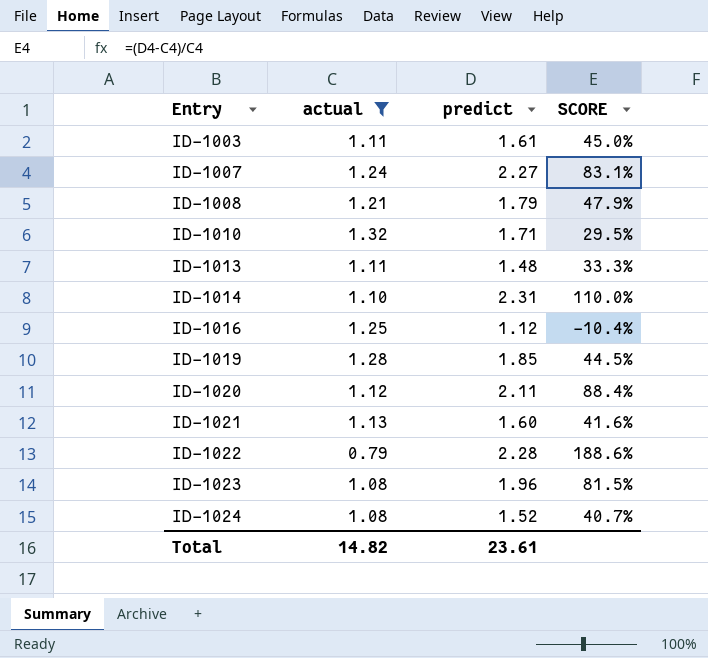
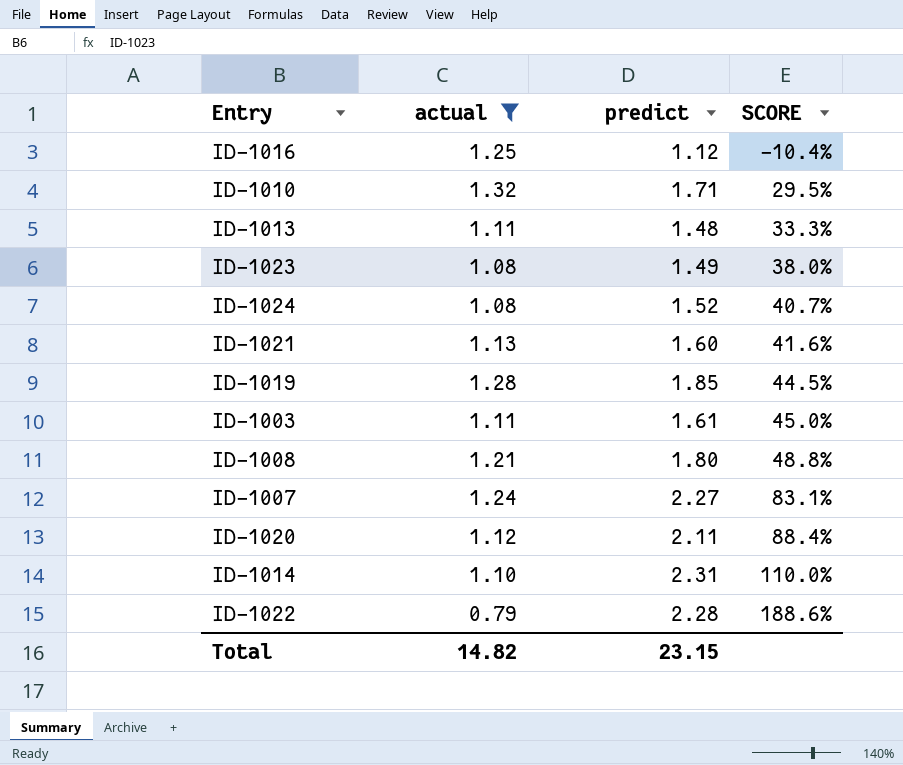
row order: Entry ascending -> SCORE ascending
ID-1023 | predict: 1.96 -> 1.49
ID-1023 | SCORE: 81.5% -> 38.0%
ID-1008 | predict: 1.79 -> 1.80
ID-1008 | SCORE: 47.9% -> 48.8%
Total | predict: 23.61 -> 23.15

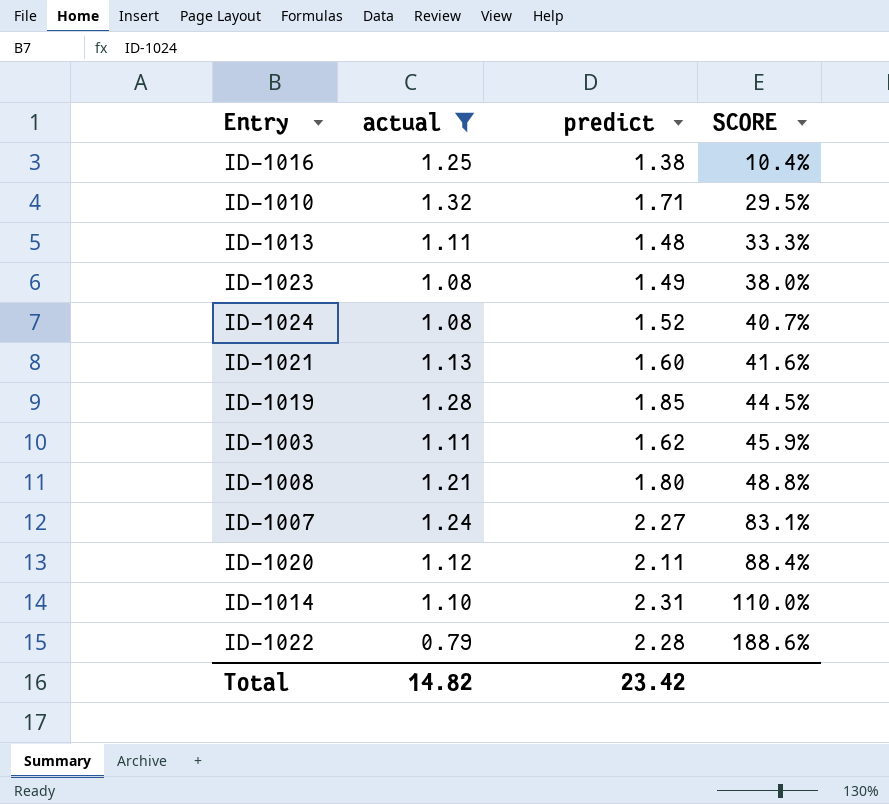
ID-1016 | predict: 1.12 -> 1.38
ID-1016 | SCORE: -10.4% -> 10.4%
ID-1003 | predict: 1.61 -> 1.62
ID-1003 | SCORE: 45.0% -> 45.9%
Total | predict: 23.15 -> 23.42

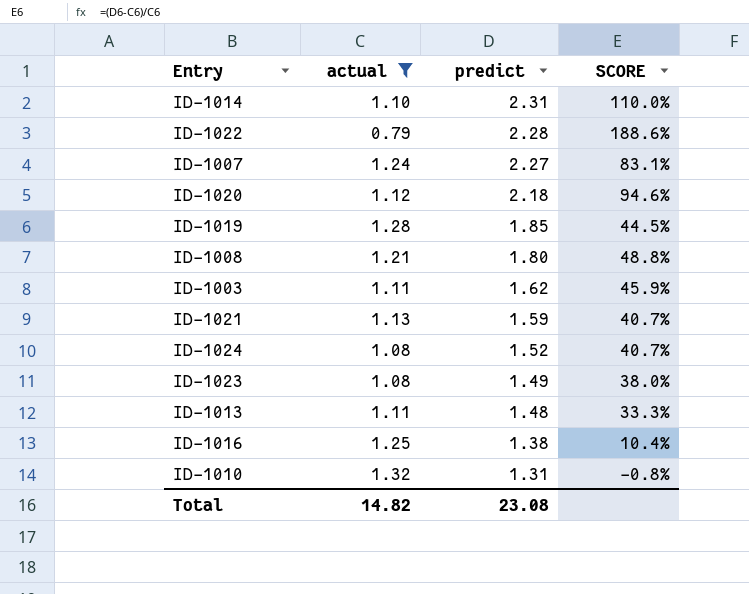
row order: SCORE ascending -> predict descending
ID-1020 | predict: 2.11 -> 2.18
ID-1020 | SCORE: 88.4% -> 94.6%
ID-1021 | predict: 1.60 -> 1.59
ID-1021 | SCORE: 41.6% -> 40.7%
ID-1010 | predict: 1.71 -> 1.31
ID-1010 | SCORE: 29.5% -> -0.8%
Total | predict: 23.42 -> 23.08

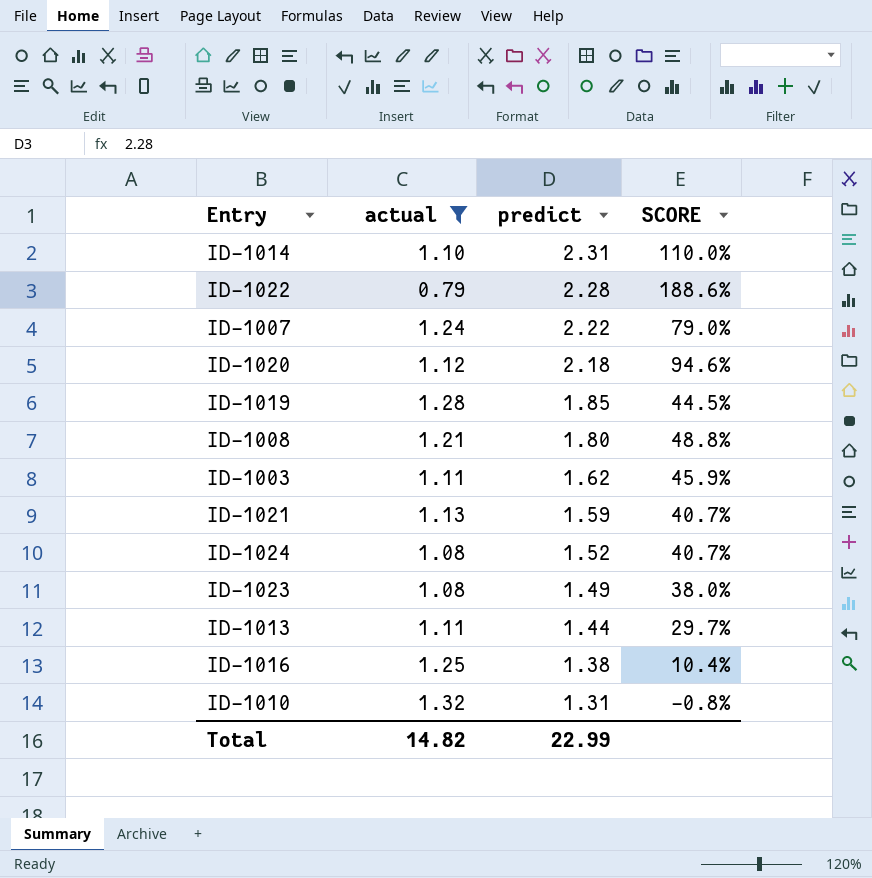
ID-1007 | predict: 2.27 -> 2.22
ID-1007 | SCORE: 83.1% -> 79.0%
ID-1013 | predict: 1.48 -> 1.44
ID-1013 | SCORE: 33.3% -> 29.7%
Total | predict: 23.08 -> 22.99

